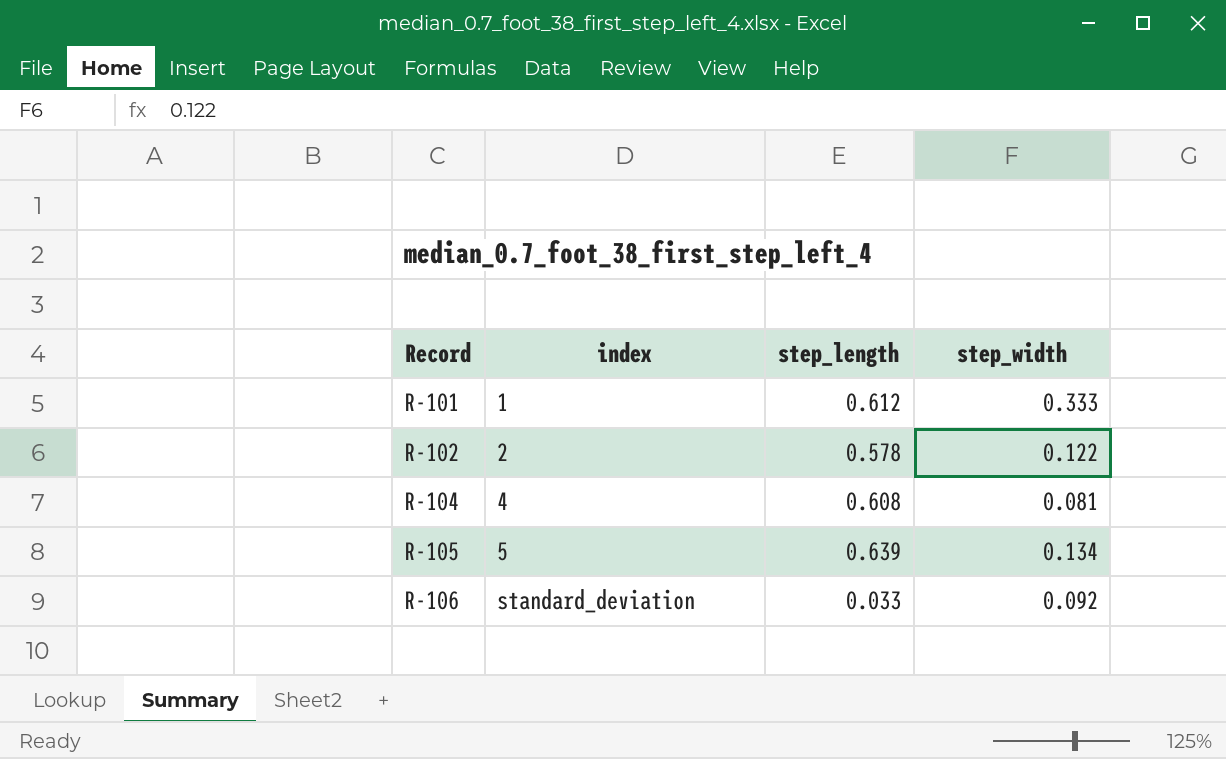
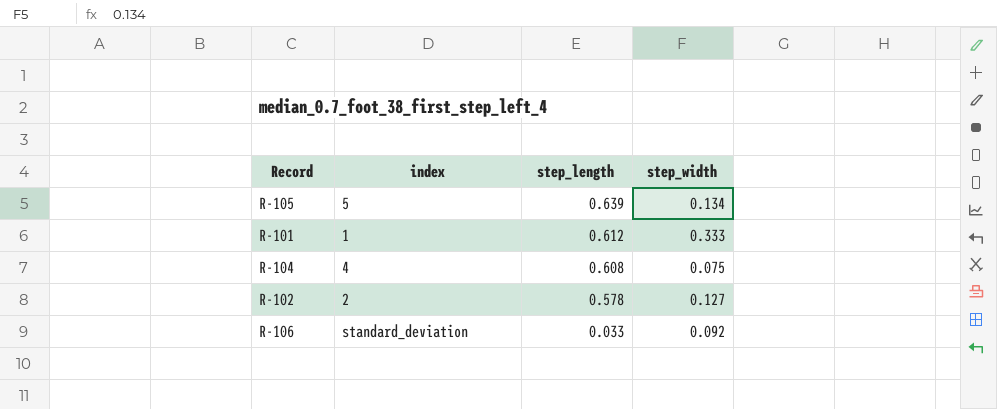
row order: Record ascending -> step_length descending
R-104 | step_width: 0.081 -> 0.075
R-102 | step_width: 0.122 -> 0.127

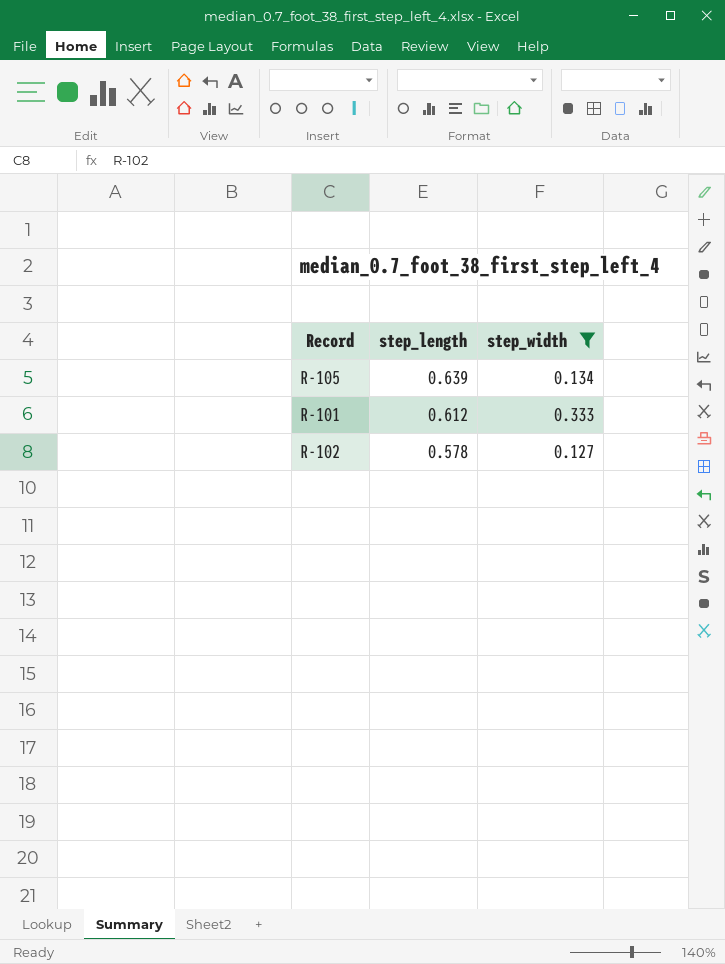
filter: none -> step_width >= 0.127
column index | position: 2 -> none

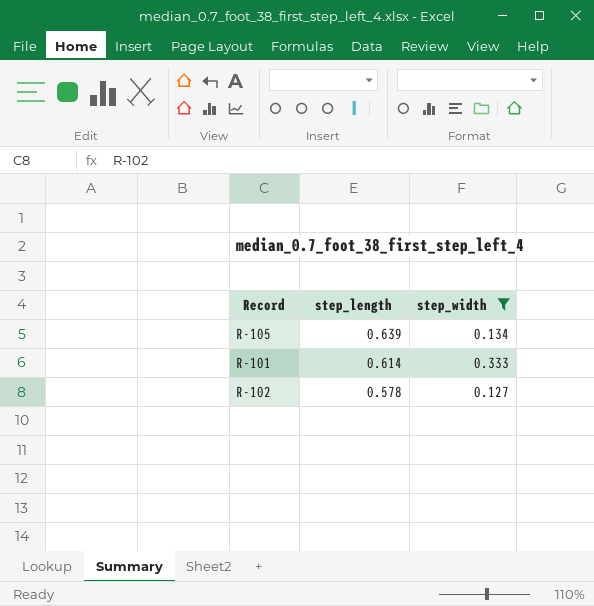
R-101 | step_length: 0.612 -> 0.614

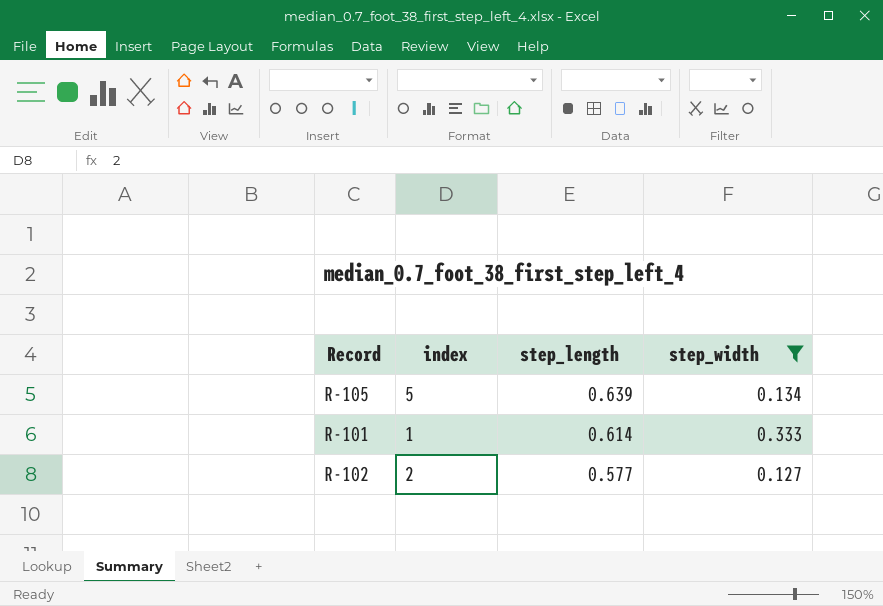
column index | position: none -> 2
R-102 | step_length: 0.578 -> 0.577

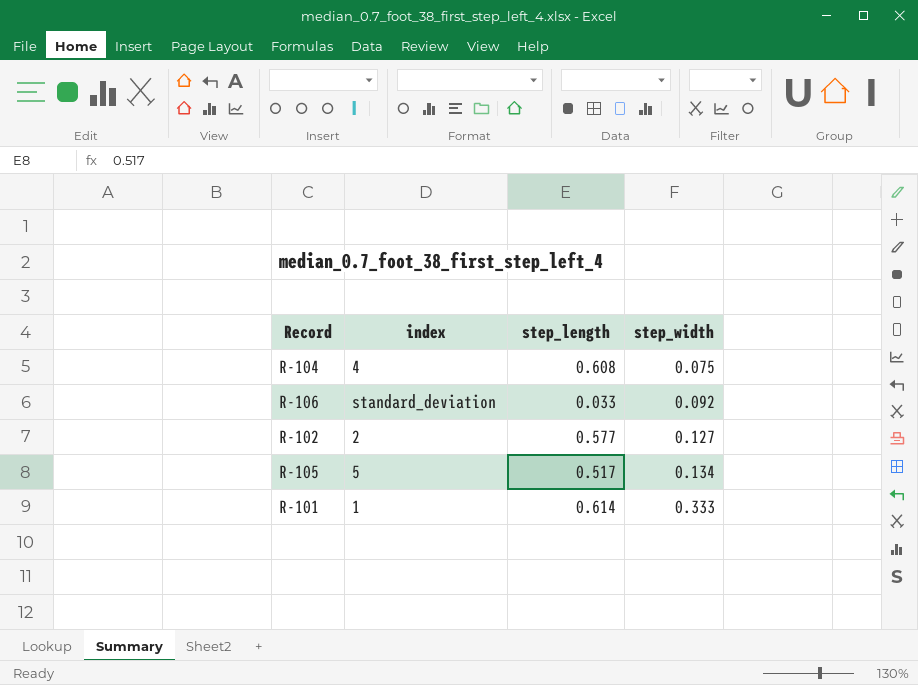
filter: step_width >= 0.127 -> none
row order: step_length descending -> step_width ascending
R-105 | step_length: 0.639 -> 0.517

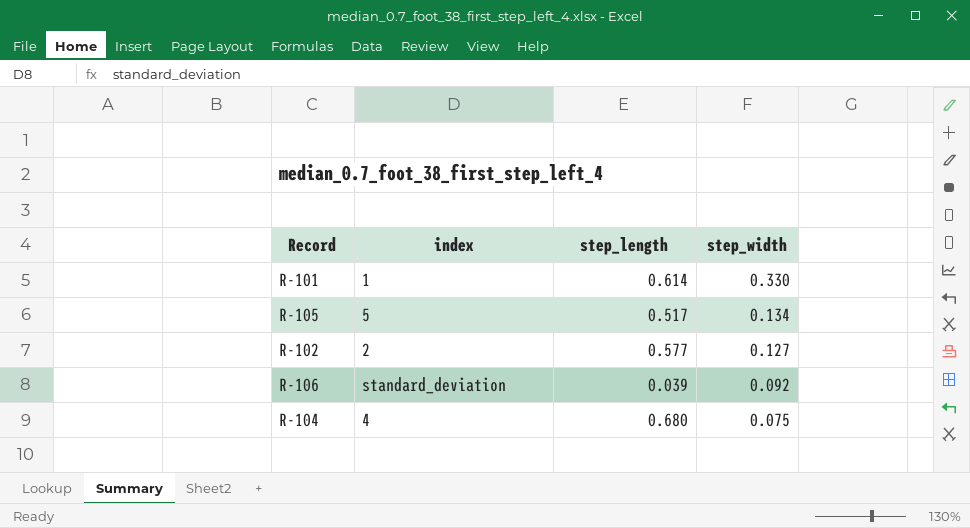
row order: step_width ascending -> step_width descending
R-101 | step_width: 0.333 -> 0.330
R-106 | step_length: 0.033 -> 0.039
R-104 | step_length: 0.608 -> 0.680

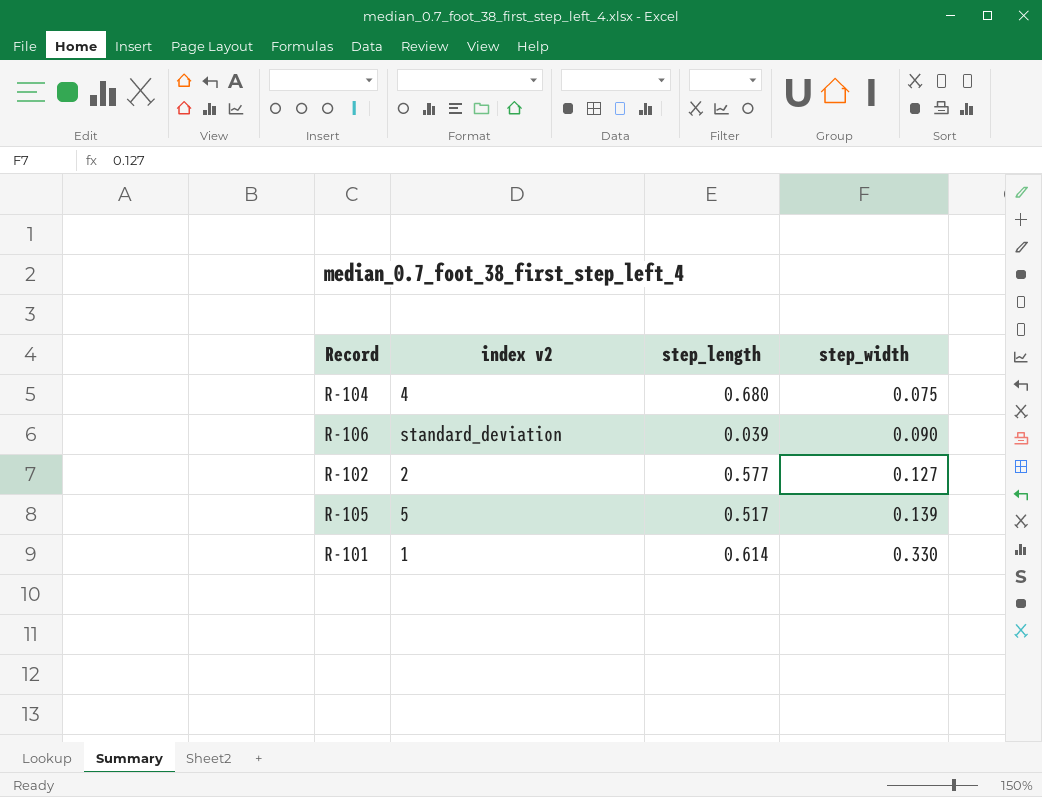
row order: step_width descending -> step_width ascending
column name: index -> index v2
R-106 | step_width: 0.092 -> 0.090
R-105 | step_width: 0.134 -> 0.139

